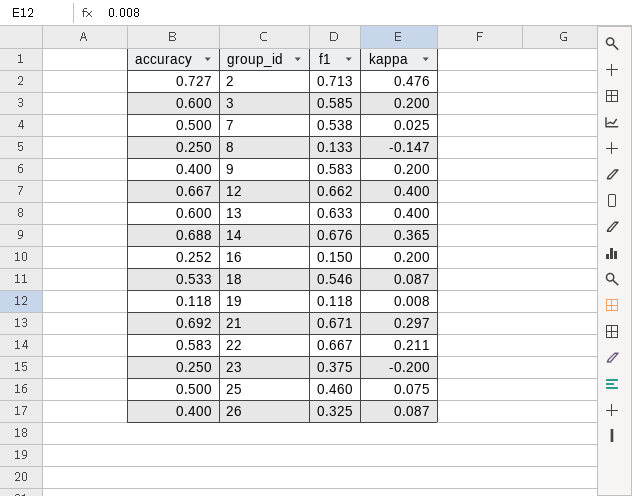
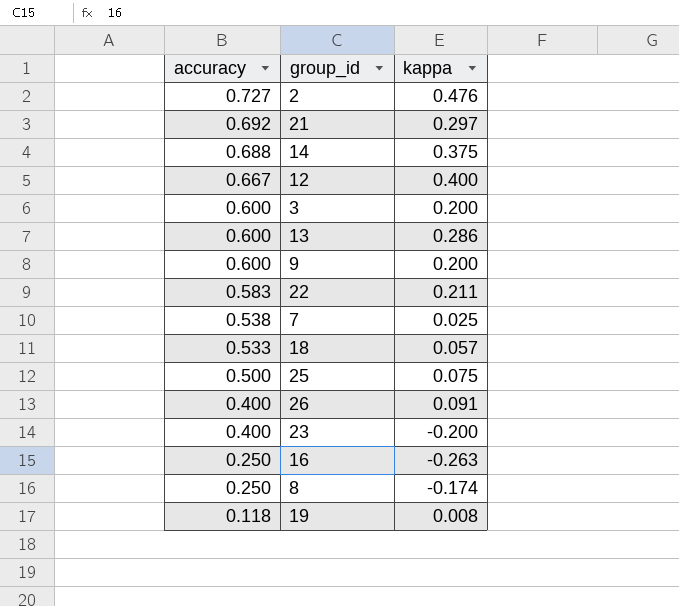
row order: group_id ascending -> accuracy descending
column f1 | position: 3 -> none
14 | kappa: 0.365 -> 0.375
13 | kappa: 0.400 -> 0.286
9 | accuracy: 0.400 -> 0.600
7 | accuracy: 0.500 -> 0.538
18 | kappa: 0.087 -> 0.057
26 | kappa: 0.087 -> 0.091
23 | accuracy: 0.250 -> 0.400
16 | accuracy: 0.252 -> 0.250
16 | kappa: 0.200 -> -0.263
8 | kappa: -0.147 -> -0.174

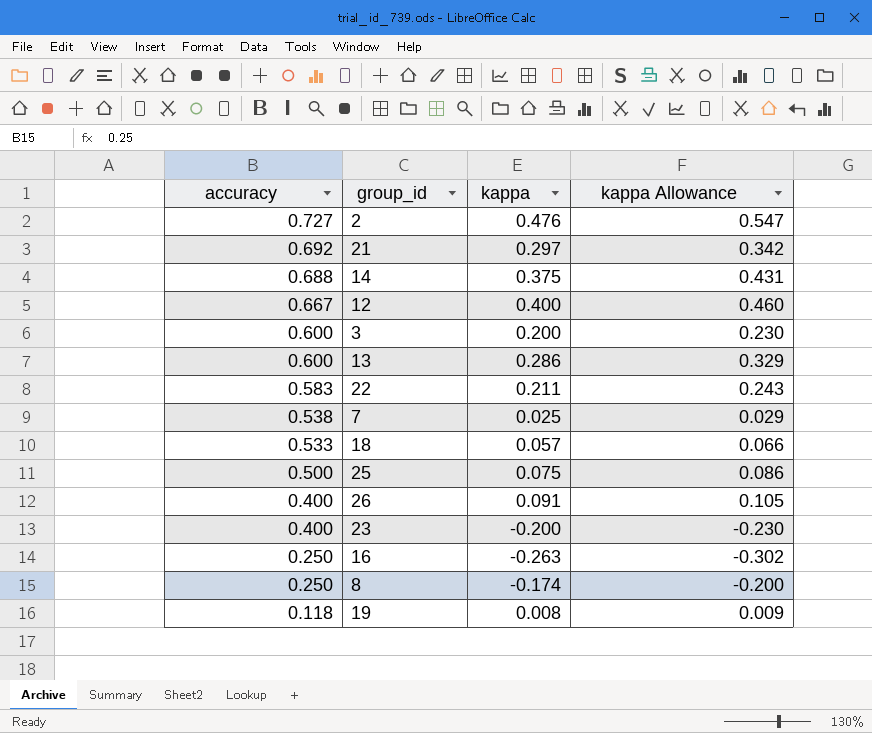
column kappa Allowance | formula: none -> [kappa] * 1.15
row 9: 0.600 | 0.200 -> none

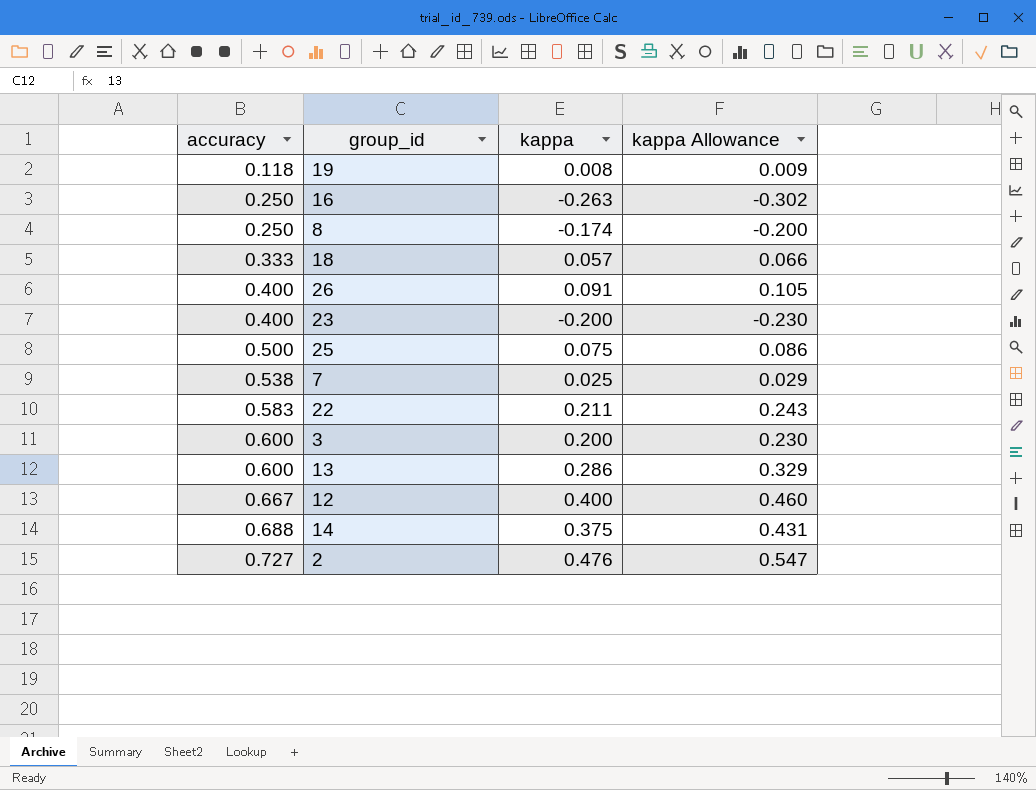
row order: accuracy descending -> accuracy ascending
row 21: 0.692 | 0.297 | 0.342 -> none
18 | accuracy: 0.533 -> 0.333

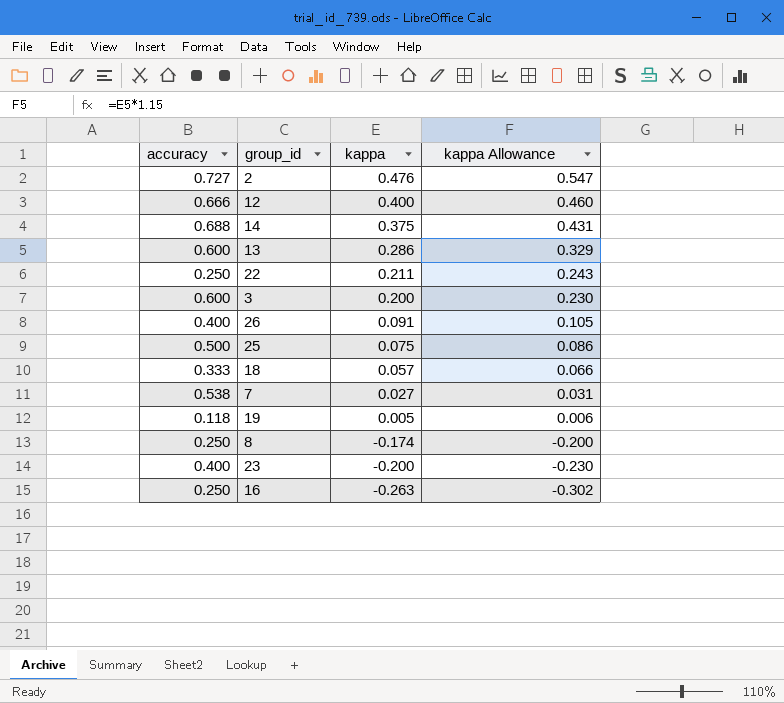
row order: accuracy ascending -> kappa descending
12 | accuracy: 0.667 -> 0.666
22 | accuracy: 0.583 -> 0.250
7 | kappa: 0.025 -> 0.027
7 | kappa Allowance: 0.029 -> 0.031
19 | kappa: 0.008 -> 0.005
19 | kappa Allowance: 0.009 -> 0.006

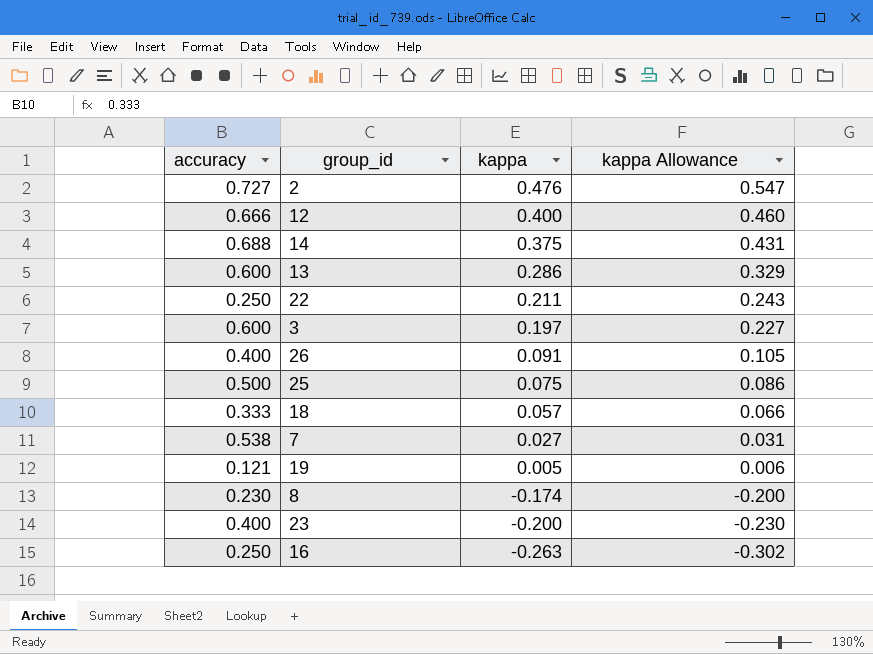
3 | kappa: 0.200 -> 0.197
3 | kappa Allowance: 0.230 -> 0.227
19 | accuracy: 0.118 -> 0.121
8 | accuracy: 0.250 -> 0.230

